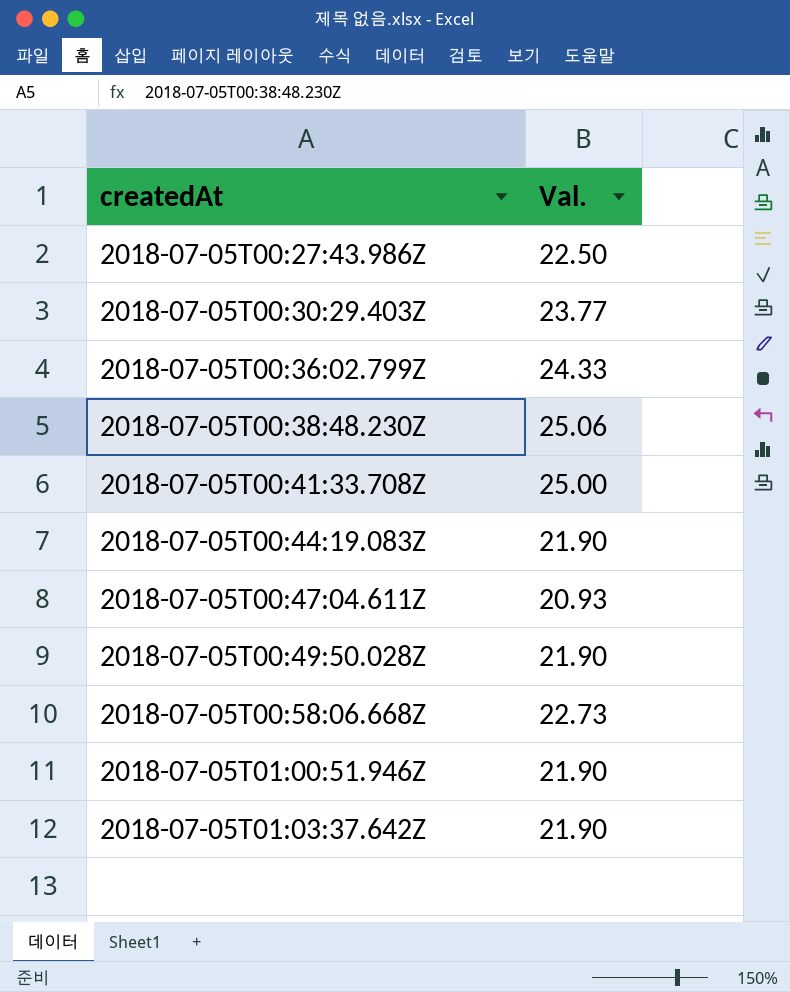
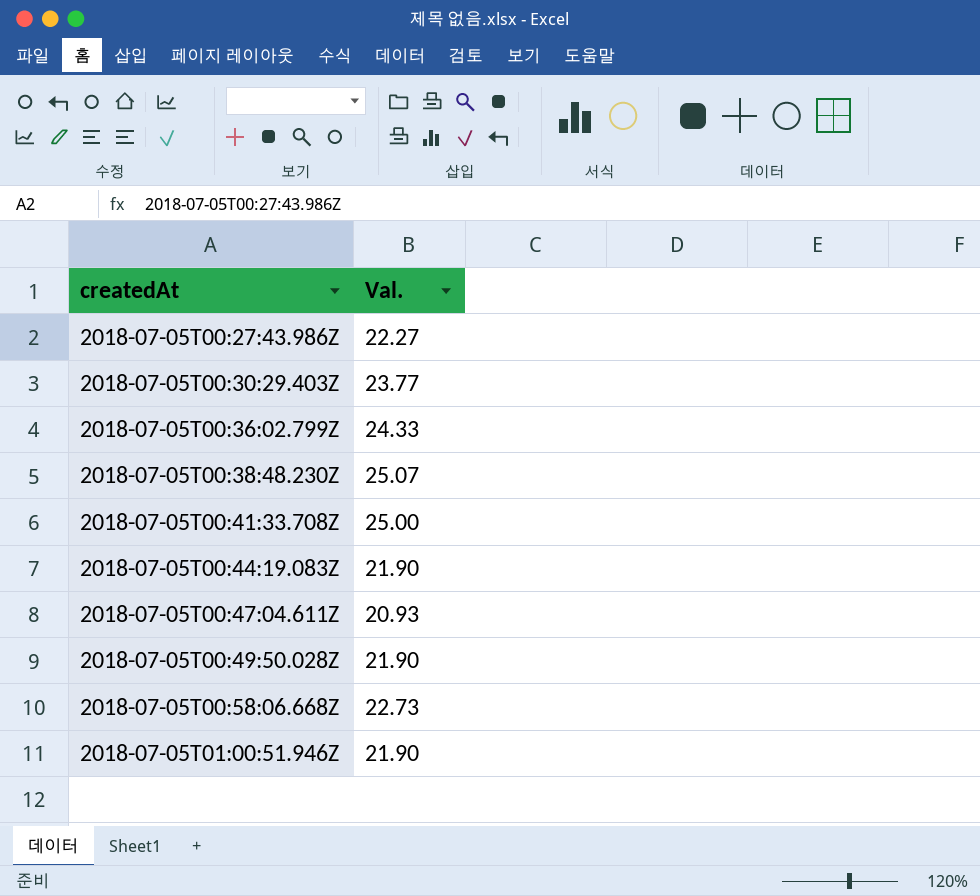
row 2018-07-05T01:03:37.642Z: 21.90 -> none
2018-07-05T00:27:43.986Z | Val.: 22.50 -> 22.27
2018-07-05T00:38:48.230Z | Val.: 25.06 -> 25.07

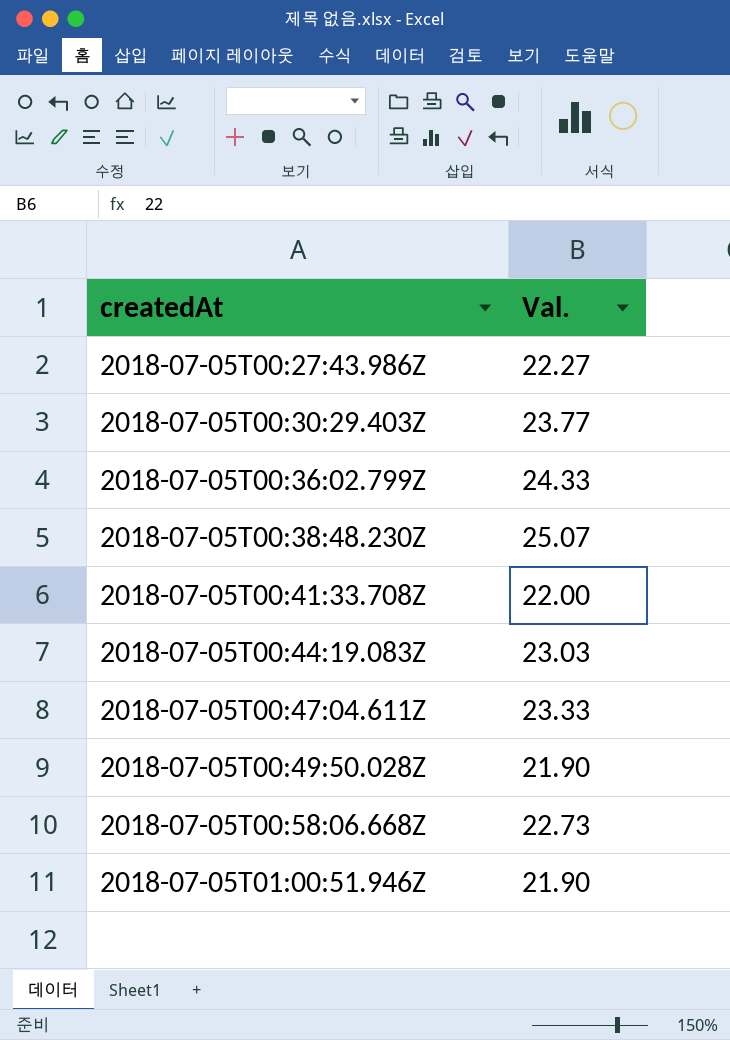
2018-07-05T00:41:33.708Z | Val.: 25.00 -> 22.00
2018-07-05T00:44:19.083Z | Val.: 21.90 -> 23.03
2018-07-05T00:47:04.611Z | Val.: 20.93 -> 23.33

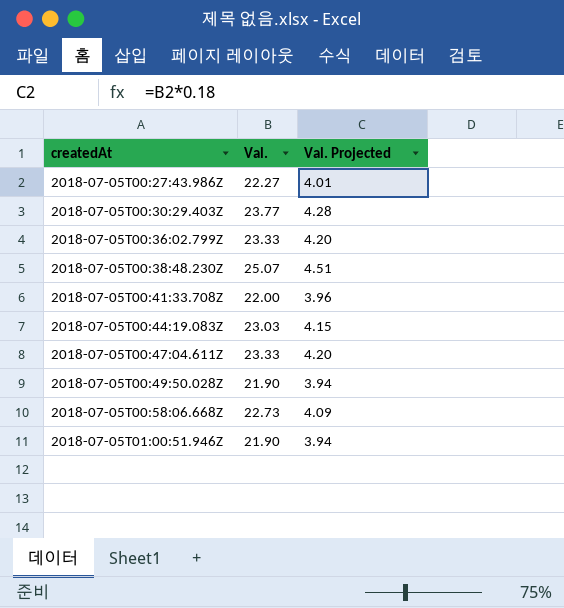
column Val. Projected | formula: none -> [Val.] * 0.18
2018-07-05T00:36:02.799Z | Val.: 24.33 -> 23.33

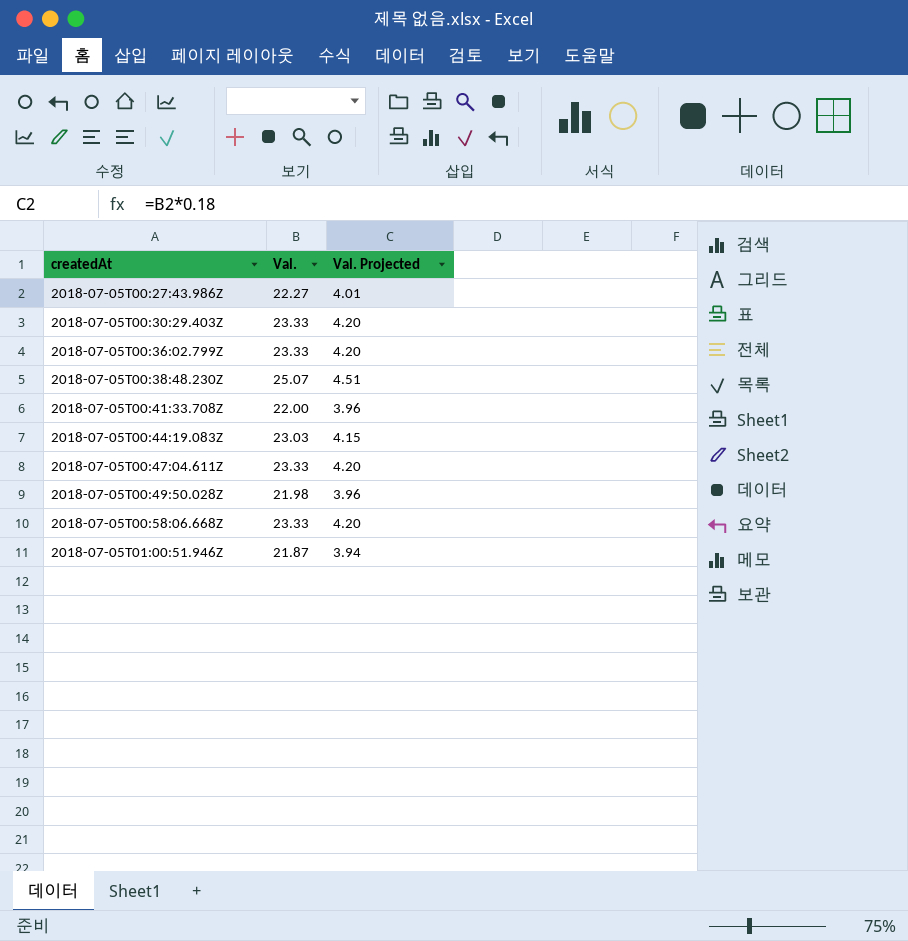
2018-07-05T00:30:29.403Z | Val.: 23.77 -> 23.33
2018-07-05T00:30:29.403Z | Val. Projected: 4.28 -> 4.20
2018-07-05T00:49:50.028Z | Val.: 21.90 -> 21.98
2018-07-05T00:49:50.028Z | Val. Projected: 3.94 -> 3.96
2018-07-05T00:58:06.668Z | Val.: 22.73 -> 23.33
2018-07-05T00:58:06.668Z | Val. Projected: 4.09 -> 4.20
2018-07-05T01:00:51.946Z | Val.: 21.90 -> 21.87

